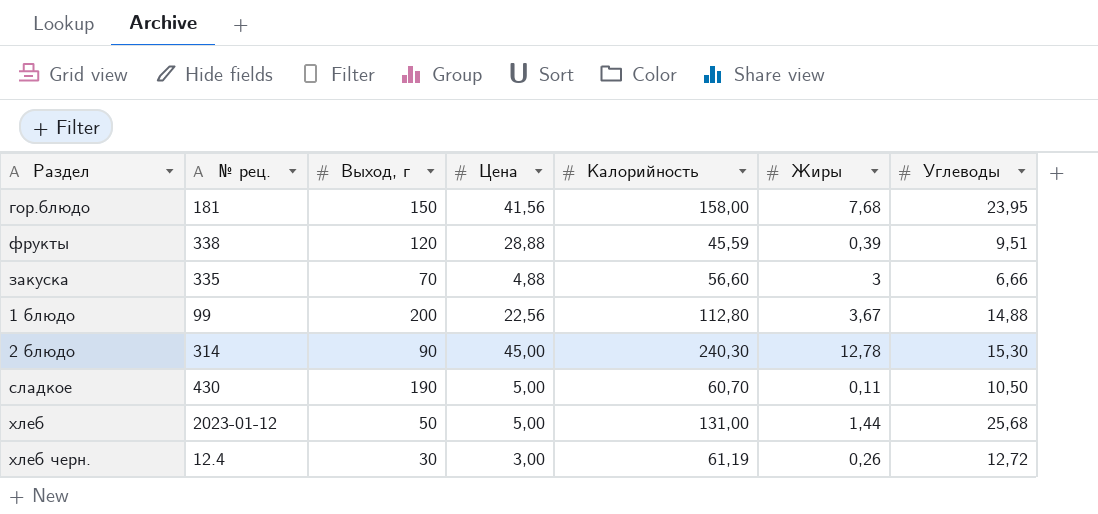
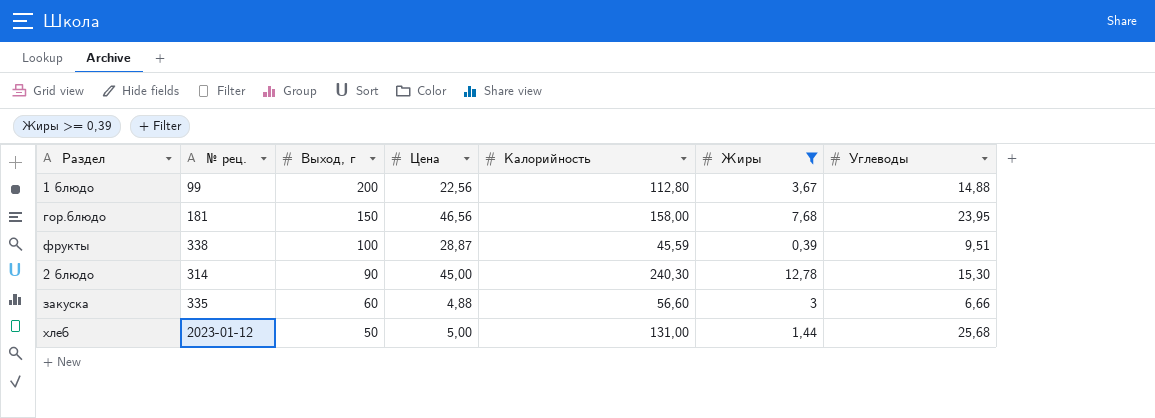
filter: none -> Жиры >= 0,39
row order: none -> Выход, г descending
гор.блюдо | Цена: 41,56 -> 46,56
фрукты | Выход, г: 120 -> 100
фрукты | Цена: 28,88 -> 28,87
закуска | Выход, г: 70 -> 60

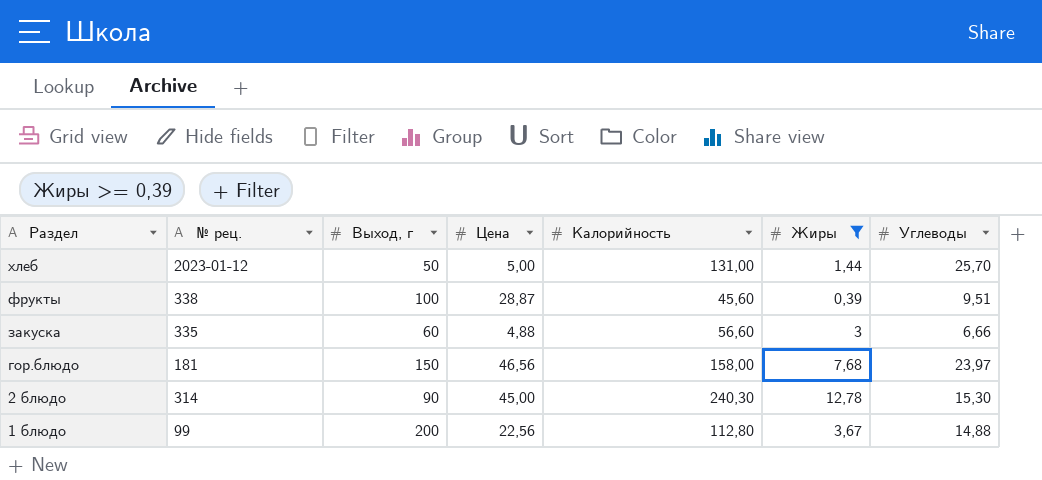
row order: Выход, г descending -> Раздел descending
хлеб | Углеводы: 25,68 -> 25,70
фрукты | Калорийность: 45,59 -> 45,60
гор.блюдо | Углеводы: 23,95 -> 23,97

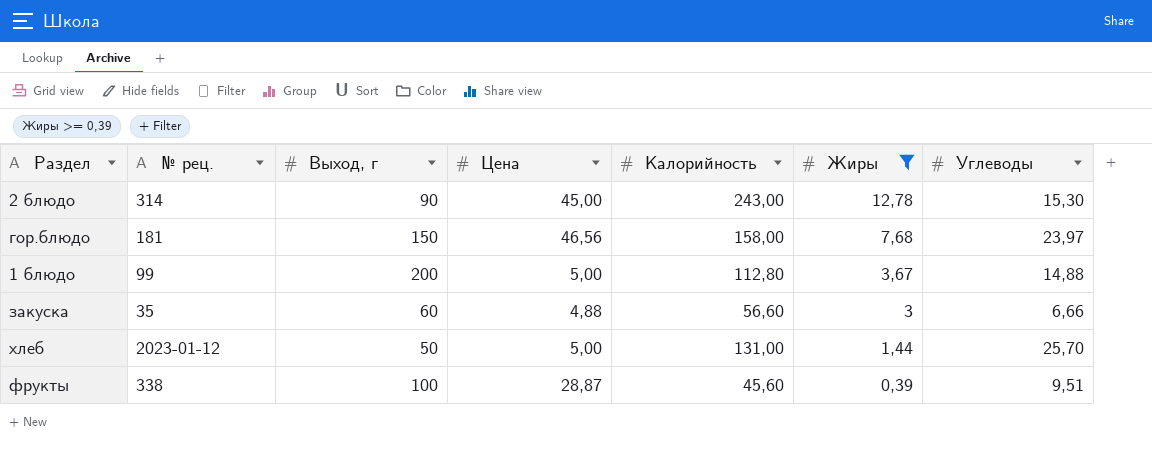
row order: Раздел descending -> Жиры descending
2 блюдо | Калорийность: 240,30 -> 243,00
1 блюдо | Цена: 22,56 -> 5,00
закуска | № рец.: 335 -> 35

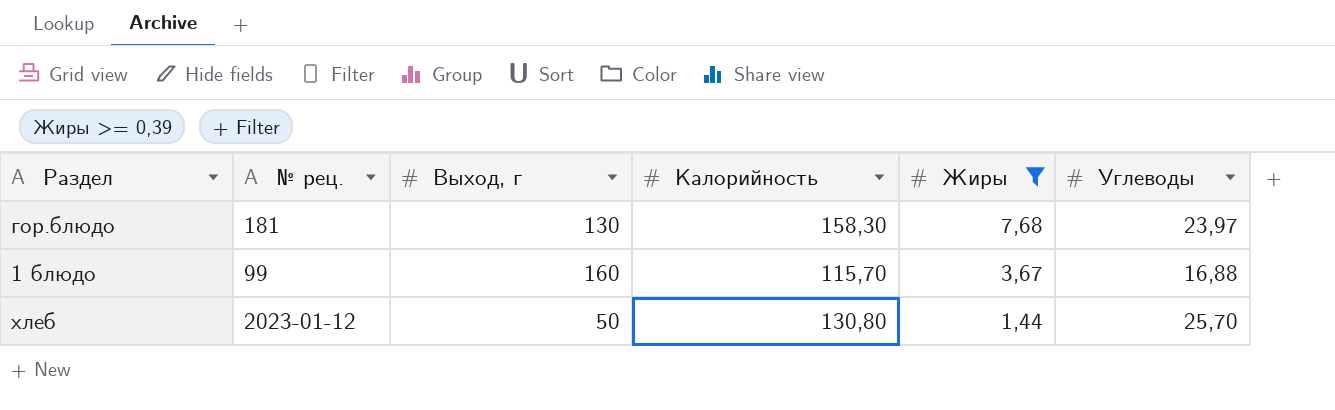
column Цена | position: 4 -> none
row 2 блюдо: 314 | 90 | 45,00 | 243,00 | 12,78 | 15,30 -> none
row закуска: 35 | 60 | 4,88 | 56,60 | 3 | 6,66 -> none
row фрукты: 338 | 100 | 28,87 | 45,60 | 0,39 | 9,51 -> none
гор.блюдо | Выход, г: 150 -> 130
гор.блюдо | Калорийность: 158,00 -> 158,30
1 блюдо | Выход, г: 200 -> 160
1 блюдо | Калорийность: 112,80 -> 115,70
1 блюдо | Углеводы: 14,88 -> 16,88
хлеб | Калорийность: 131,00 -> 130,80

